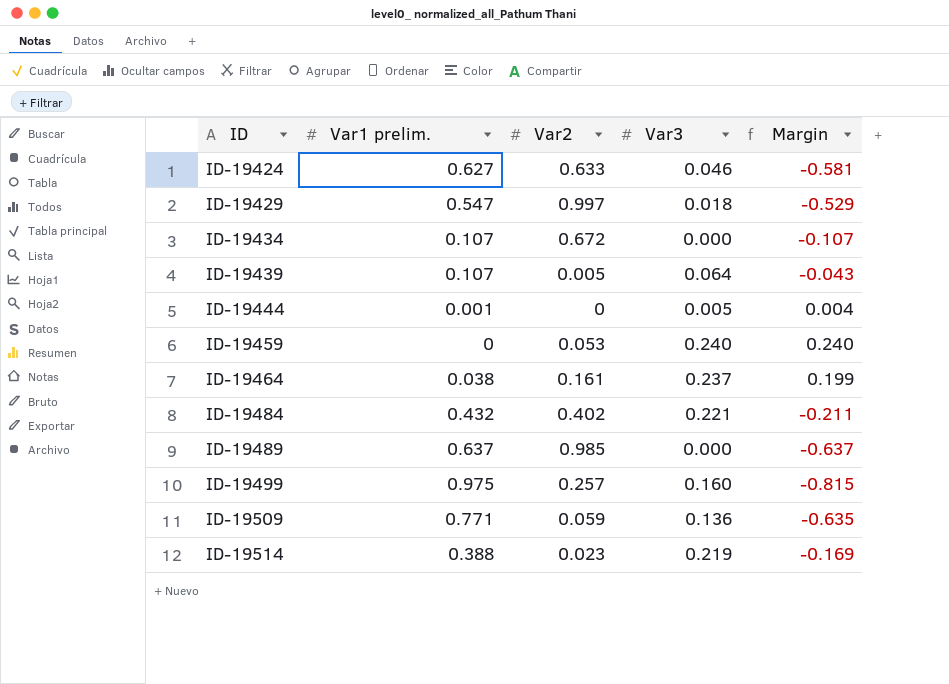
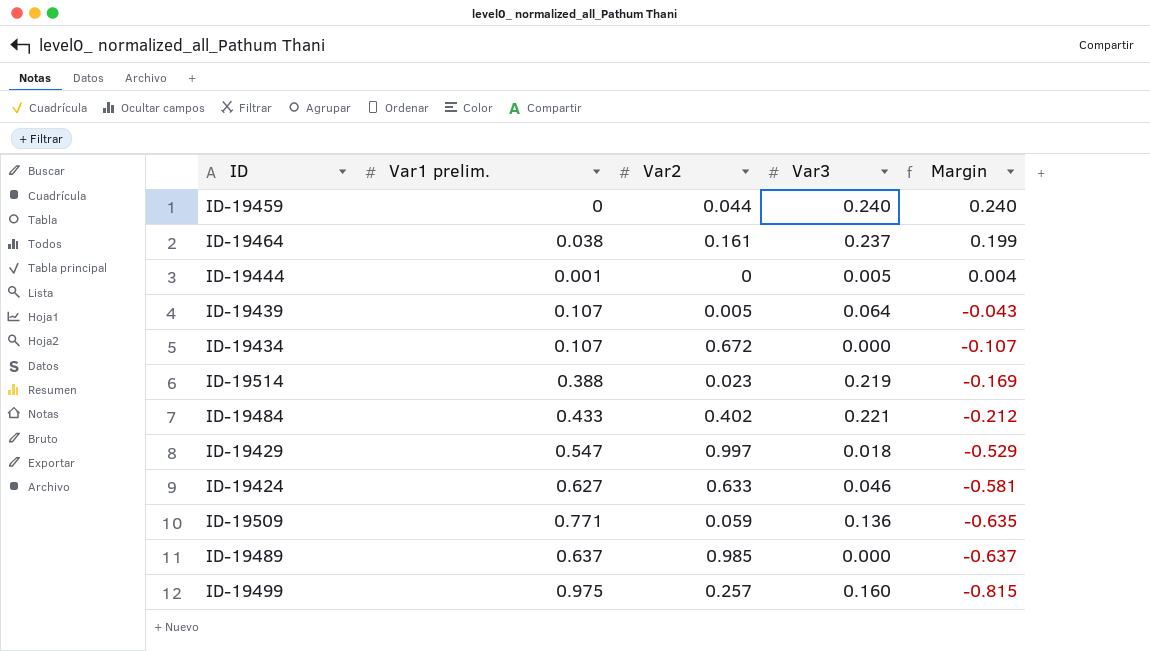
row order: ID ascending -> Margin descending
ID-19459 | Var2: 0.053 -> 0.044
ID-19484 | Var1 prelim.: 0.432 -> 0.433
ID-19484 | Margin: -0.211 -> -0.212

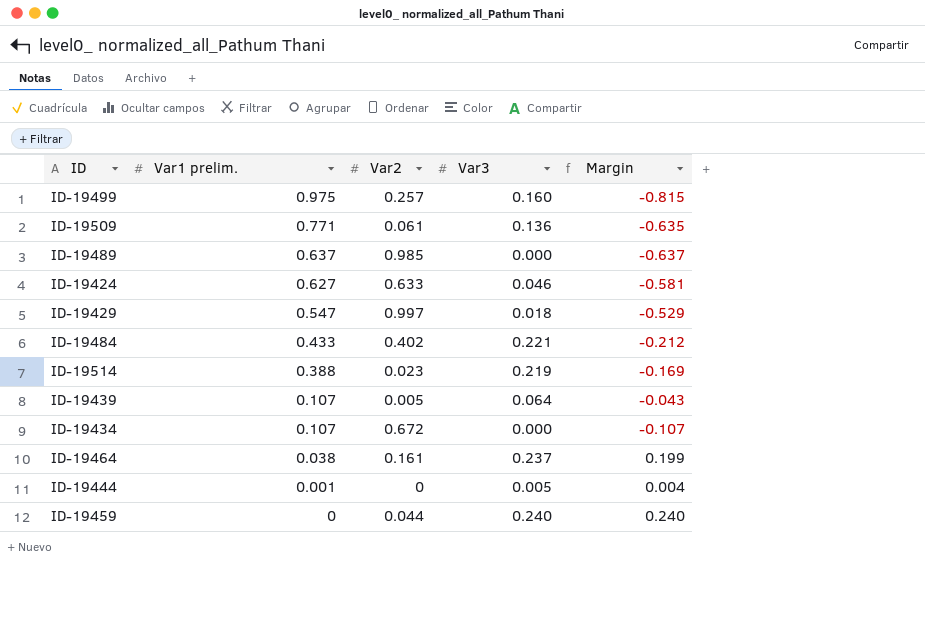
row order: Margin descending -> Var1 prelim. descending
ID-19509 | Var2: 0.059 -> 0.061

